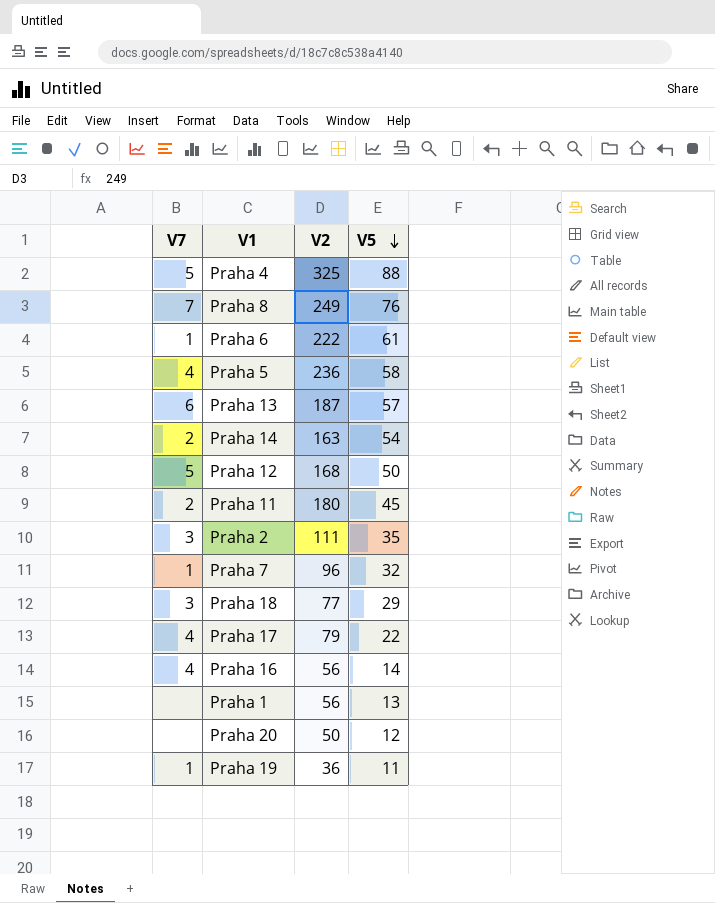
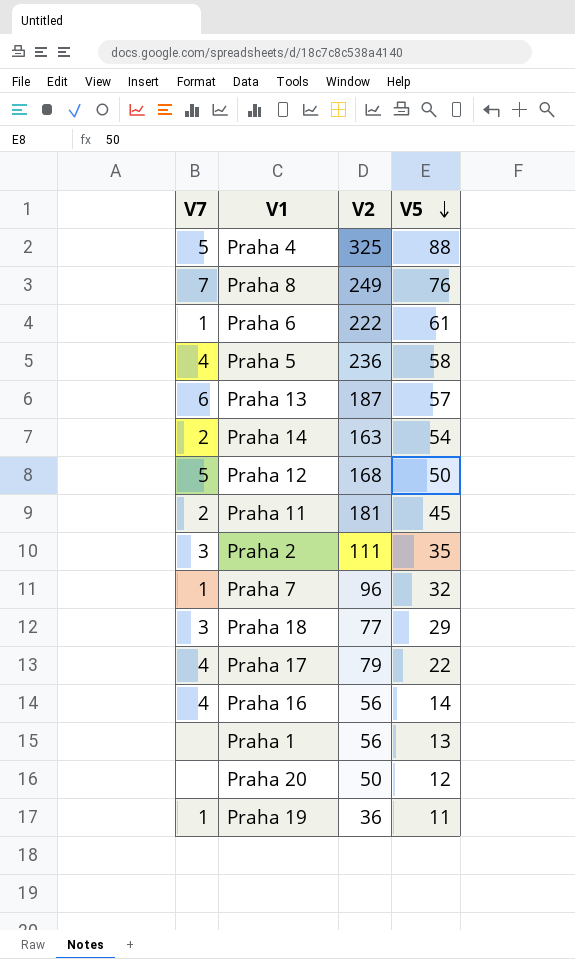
Praha 11 | V2: 180 -> 181

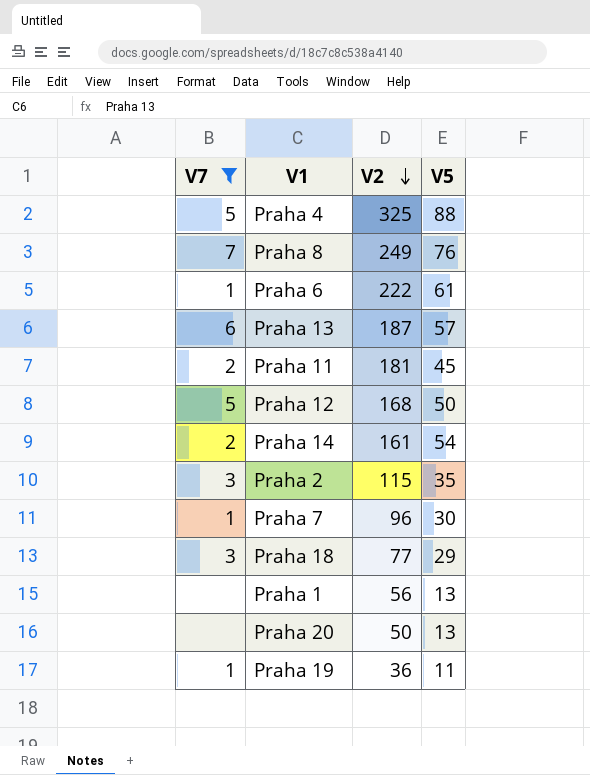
filter: none -> V7 != 4
row order: V5 descending -> V2 descending
Praha 14 | V2: 163 -> 161
Praha 2 | V2: 111 -> 115
Praha 7 | V5: 32 -> 30
Praha 20 | V5: 12 -> 13

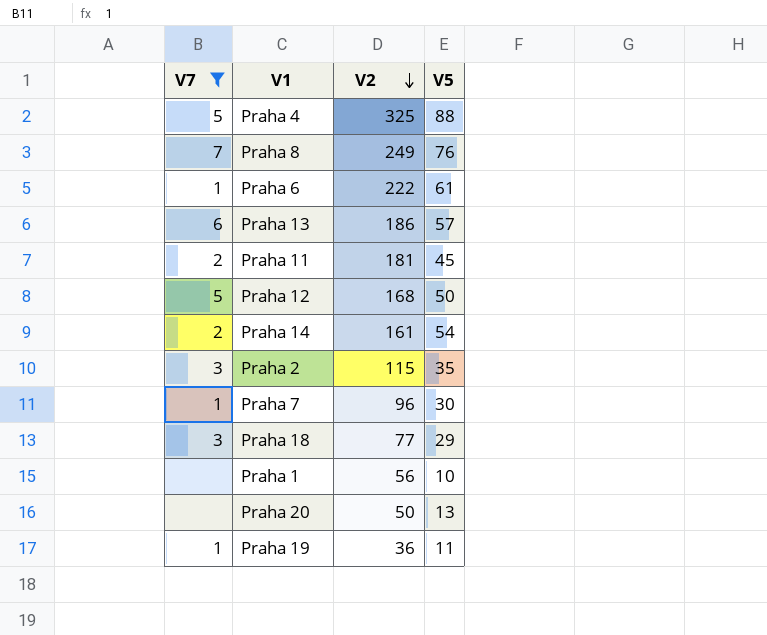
Praha 13 | V2: 187 -> 186
Praha 1 | V5: 13 -> 10

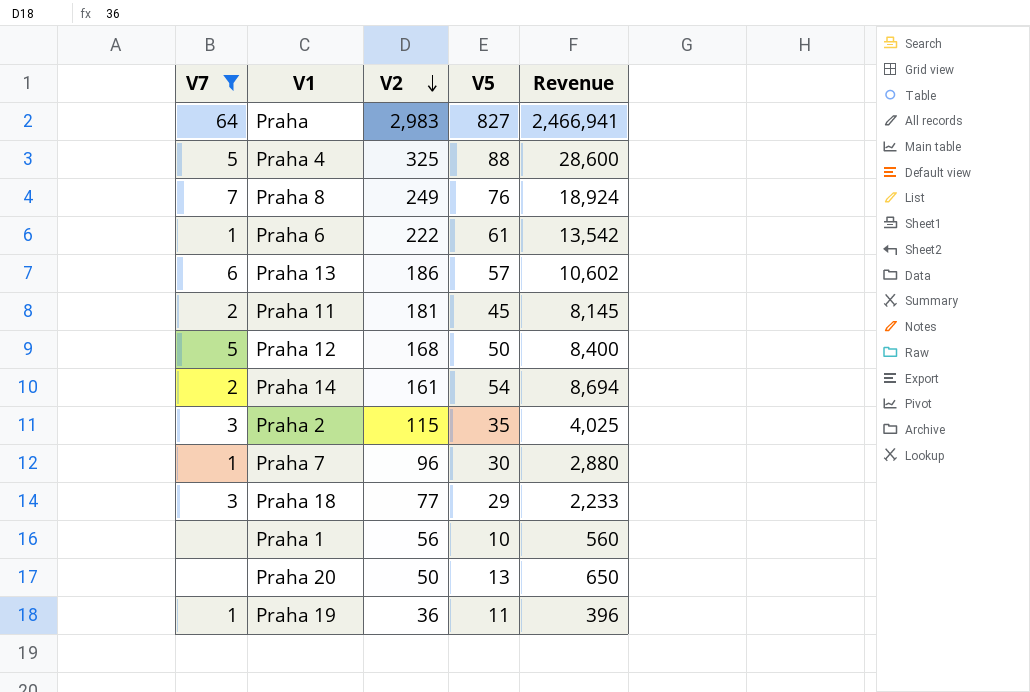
column Revenue | formula: none -> [V2] * [V5]
row Praha: none -> 64 | 2,983 | 827 | 2,466,941

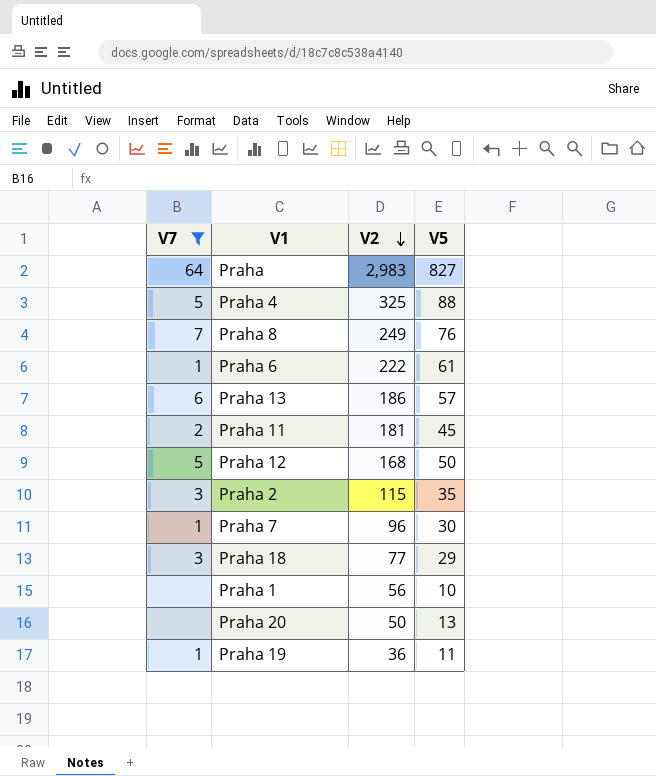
column Revenue | formula: [V2] * [V5] -> none
row Praha 14: 2 | 161 | 54 | 8,694 -> none

